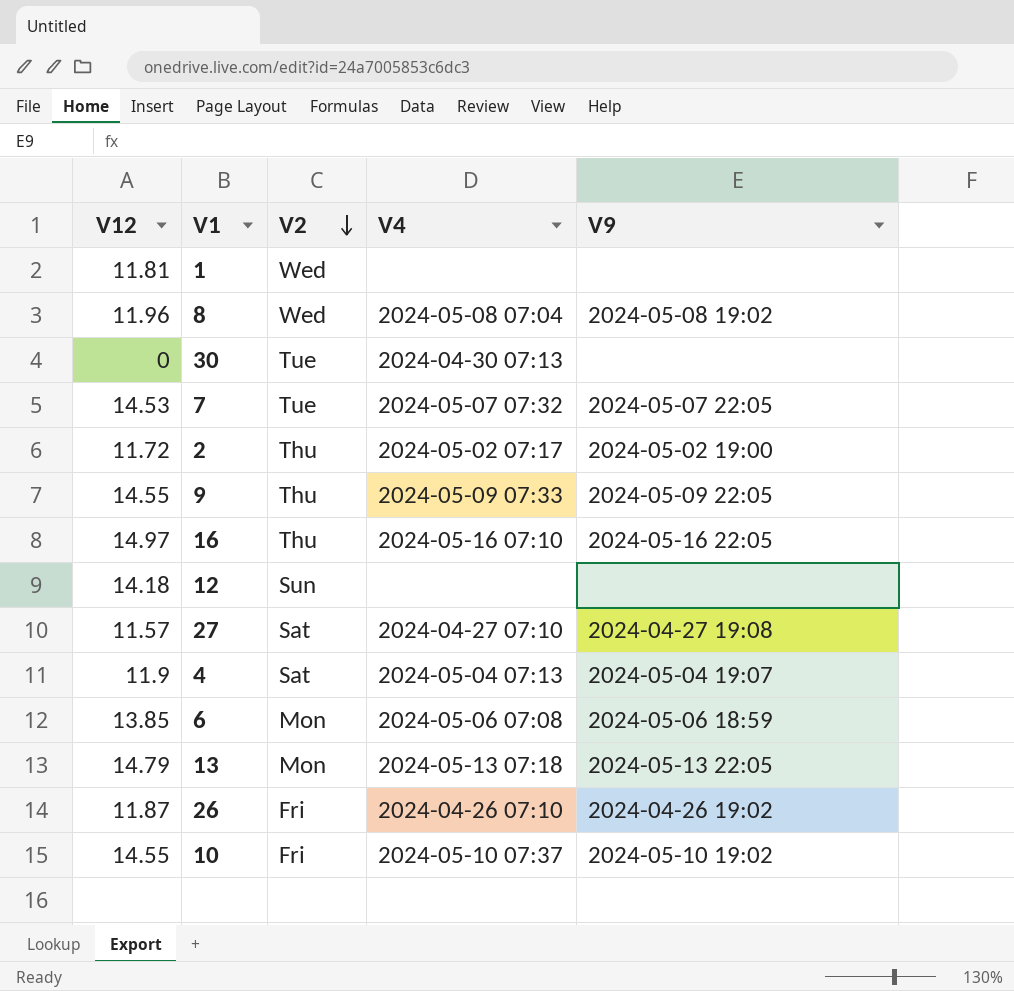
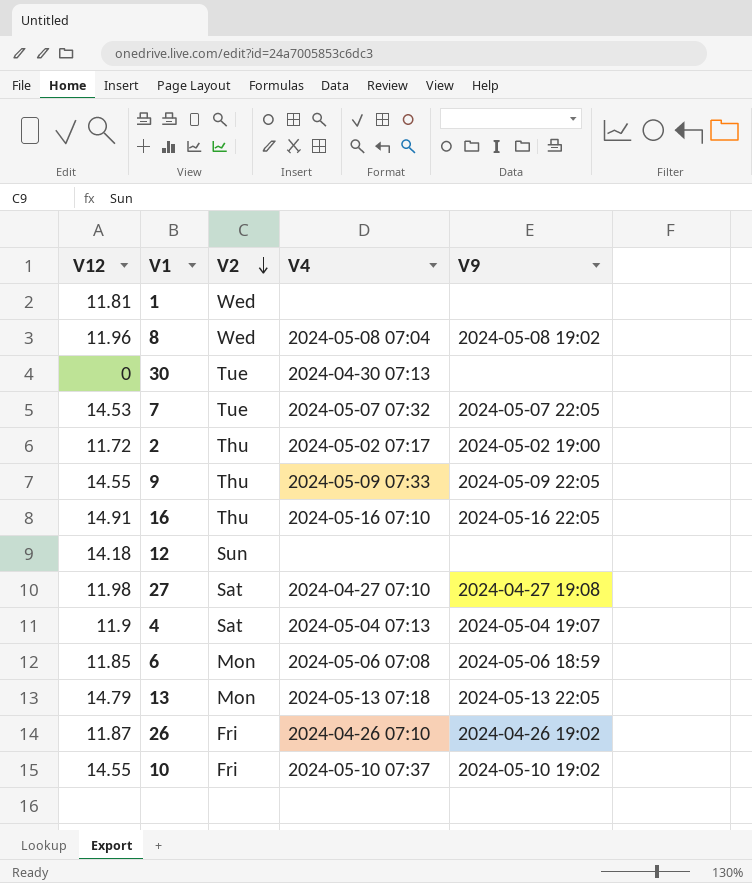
16 | V12: 14.97 -> 14.91
27 | V12: 11.57 -> 11.98
6 | V12: 13.85 -> 11.85

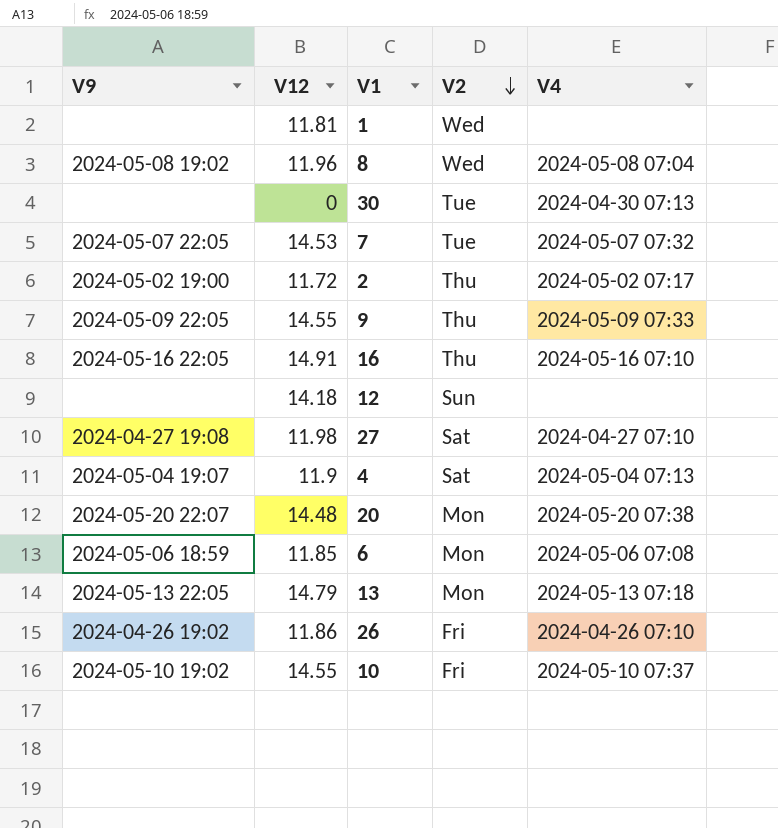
column V9 | position: 5 -> 1
row 20: none -> 2024-05-20 22:07 | 14.48 | Mon | 2024-05-20 07:38
26 | V12: 11.87 -> 11.86

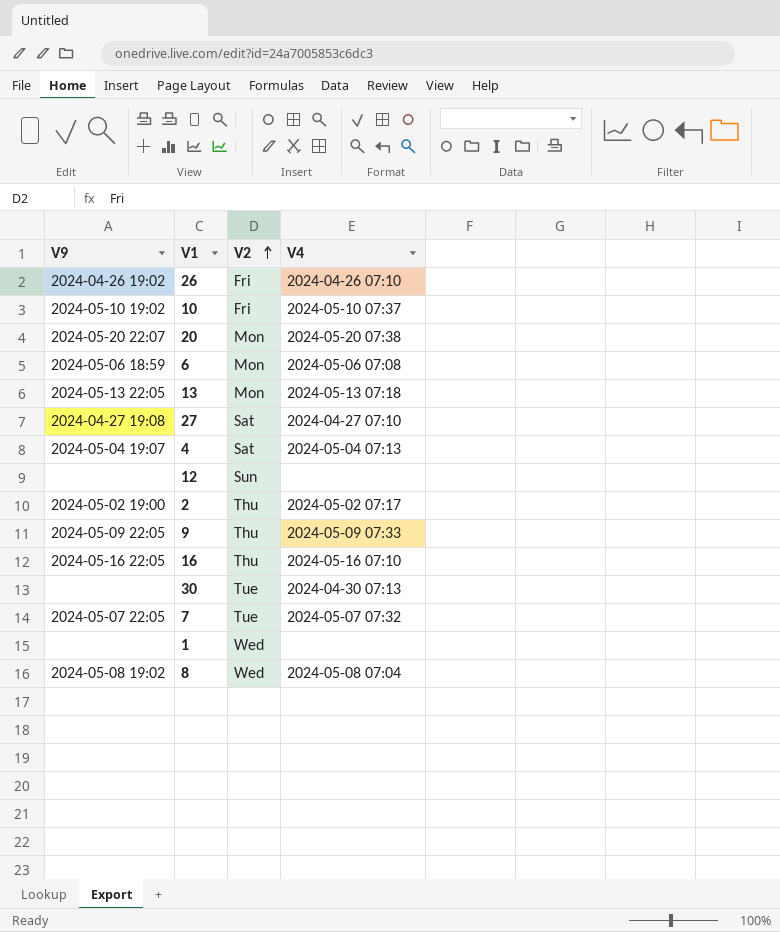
row order: V2 descending -> V2 ascending
column V12 | position: 2 -> none

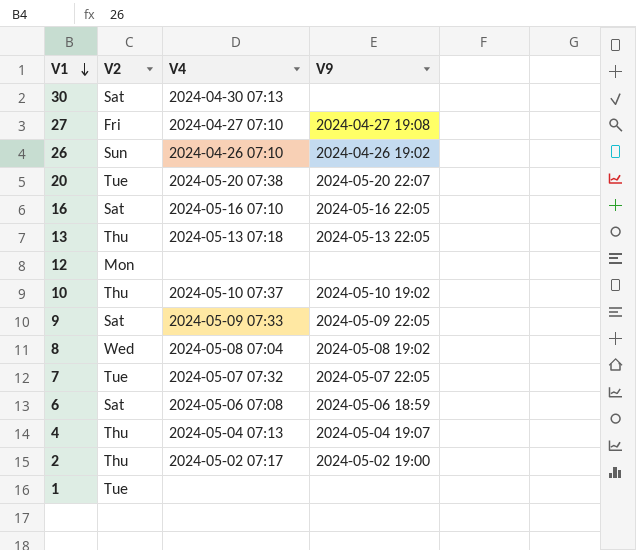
row order: V2 ascending -> V1 descending
column V9 | position: 1 -> 4
30 | V2: Tue -> Sat
27 | V2: Sat -> Fri
26 | V2: Fri -> Sun
20 | V2: Mon -> Tue
16 | V2: Thu -> Sat
13 | V2: Mon -> Thu
12 | V2: Sun -> Mon
10 | V2: Fri -> Thu
9 | V2: Thu -> Sat
6 | V2: Mon -> Sat
4 | V2: Sat -> Thu
1 | V2: Wed -> Tue

